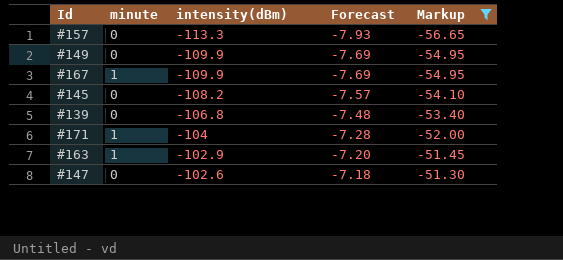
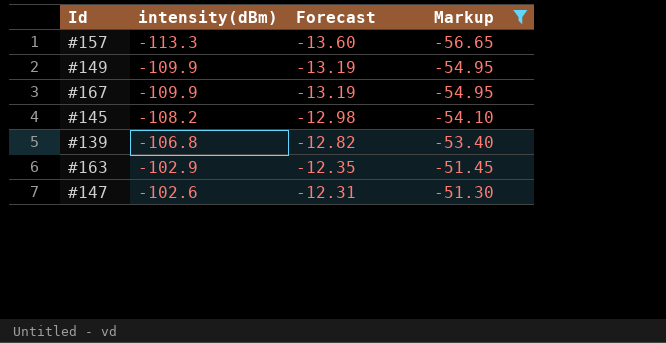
column minute | position: 2 -> none
column Forecast | formula: [intensity(dBm)] * 0.07 -> [intensity(dBm)] * 0.12
row #171: 1 | -104 | -7.28 | -52.00 -> none

